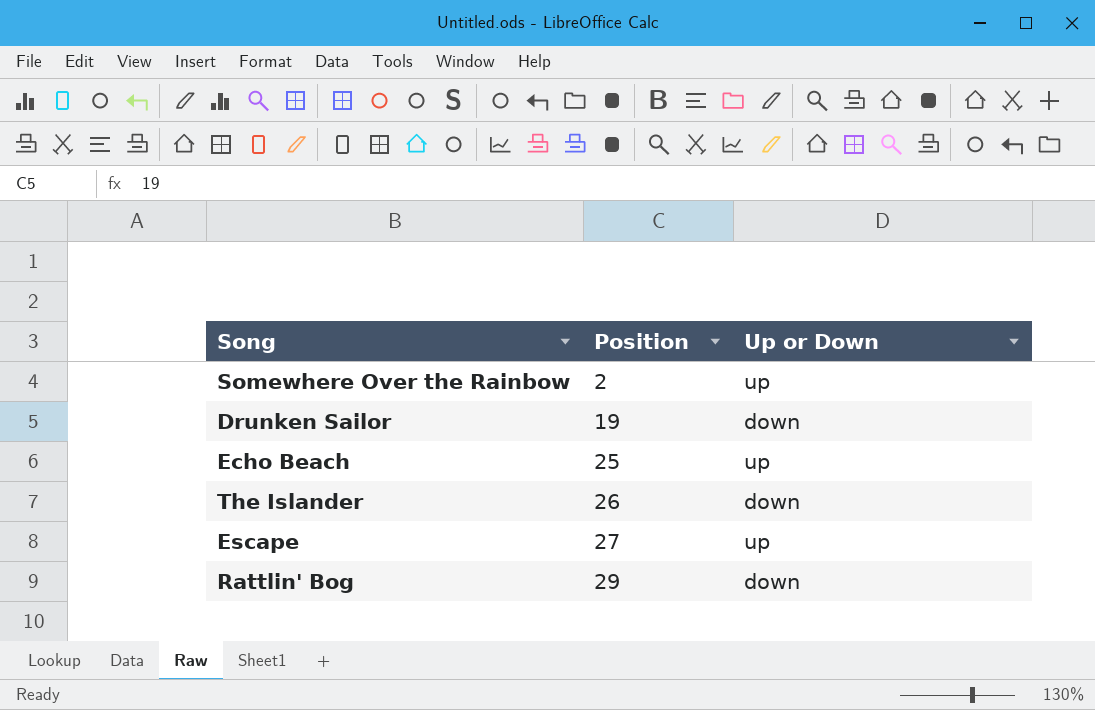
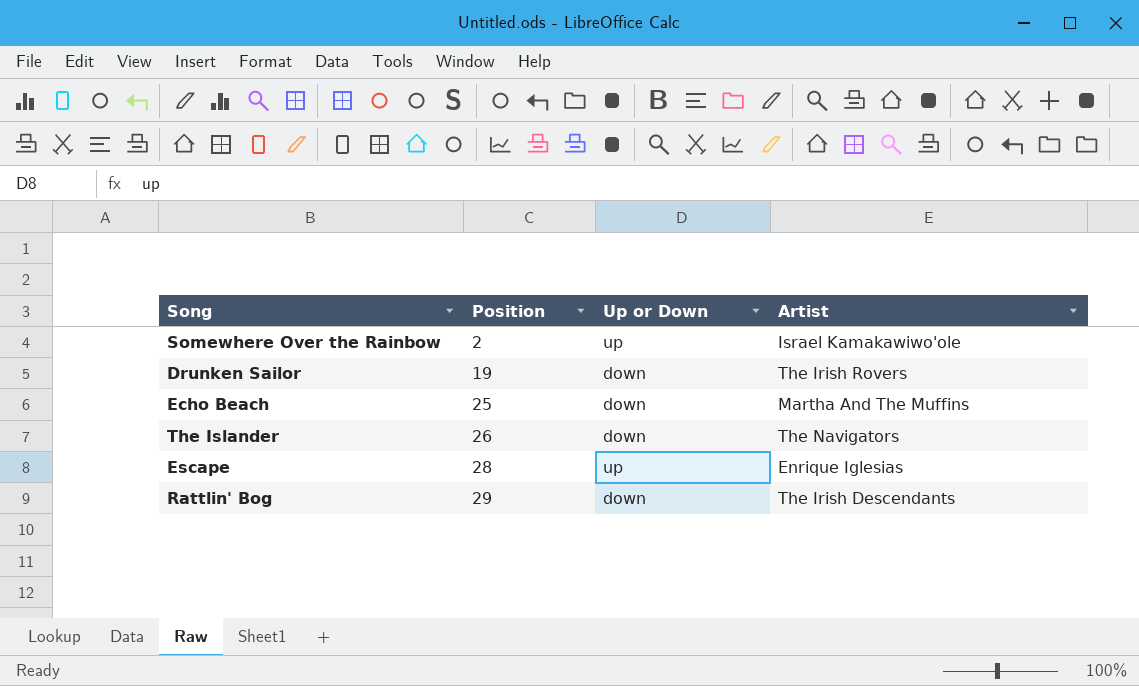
column Artist | position: none -> 4
Echo Beach | Up or Down: up -> down
Escape | Position: 27 -> 28

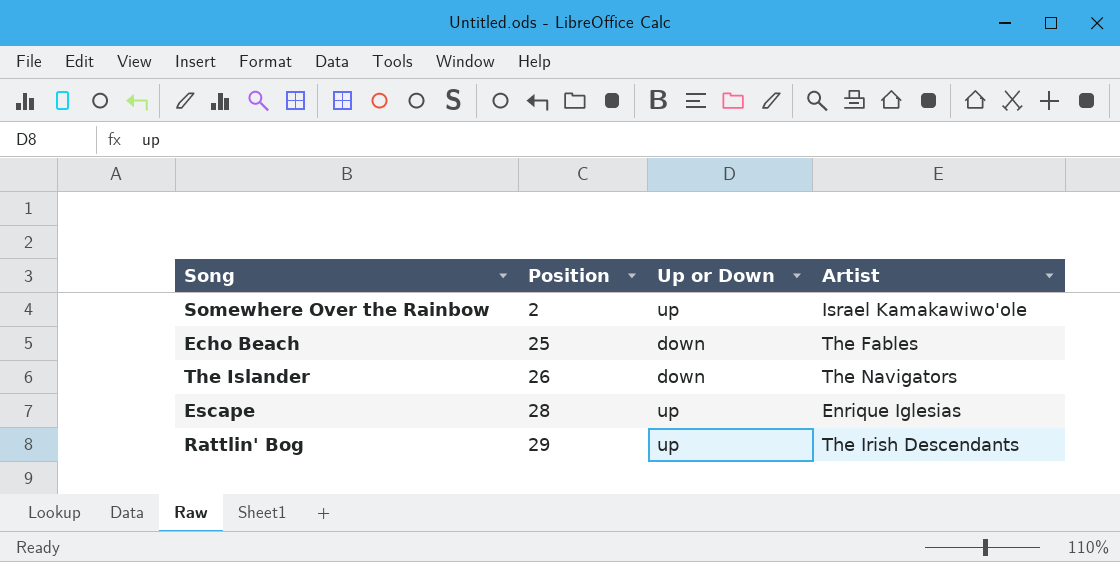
row Drunken Sailor: 19 | down | The Irish Rovers -> none
Echo Beach | Artist: Martha And The Muffins -> The Fables
Rattlin' Bog | Up or Down: down -> up

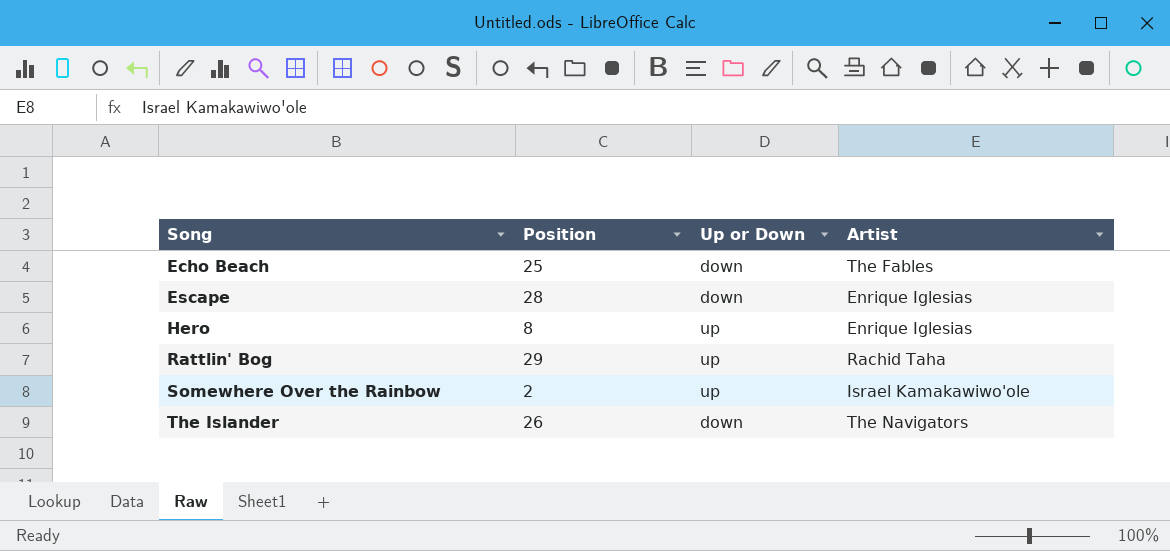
row order: Position ascending -> Song ascending
Escape | Up or Down: up -> down
row Hero: none -> 8 | up | Enrique Iglesias
Rattlin' Bog | Artist: The Irish Descendants -> Rachid Taha

